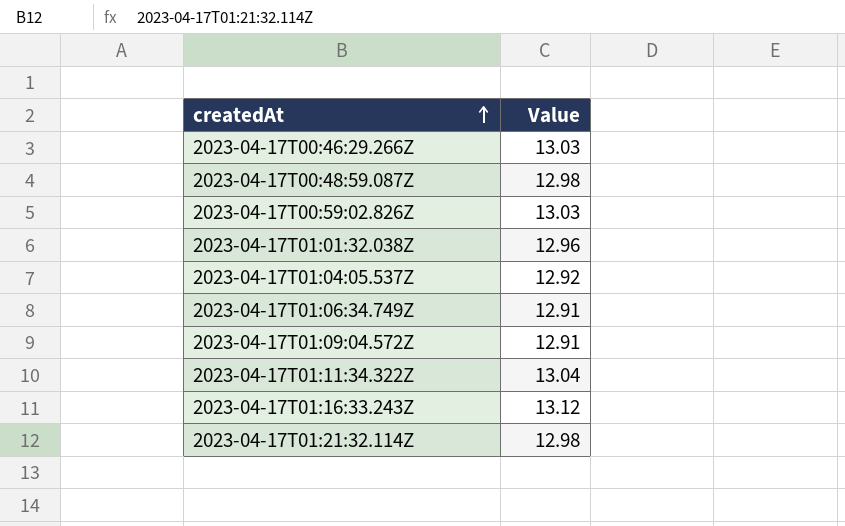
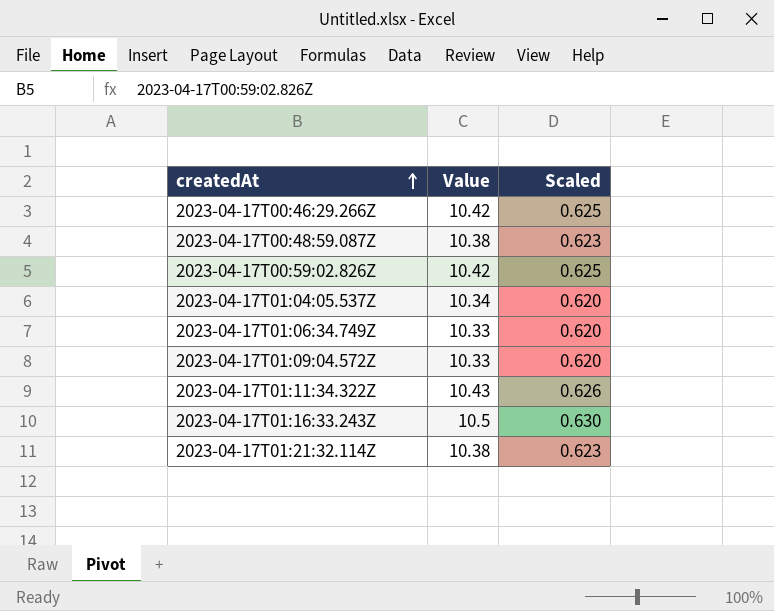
column Scaled | formula: none -> [Value] * 0.06
row 2023-04-17T01:01:32.038Z: 12.96 -> none
2023-04-17T00:46:29.266Z | Value: 13.03 -> 10.42
2023-04-17T00:48:59.087Z | Value: 12.98 -> 10.38
2023-04-17T00:59:02.826Z | Value: 13.03 -> 10.42
2023-04-17T01:04:05.537Z | Value: 12.92 -> 10.34
2023-04-17T01:06:34.749Z | Value: 12.91 -> 10.33
2023-04-17T01:09:04.572Z | Value: 12.91 -> 10.33
2023-04-17T01:11:34.322Z | Value: 13.04 -> 10.43
2023-04-17T01:16:33.243Z | Value: 13.12 -> 10.5
2023-04-17T01:21:32.114Z | Value: 12.98 -> 10.38

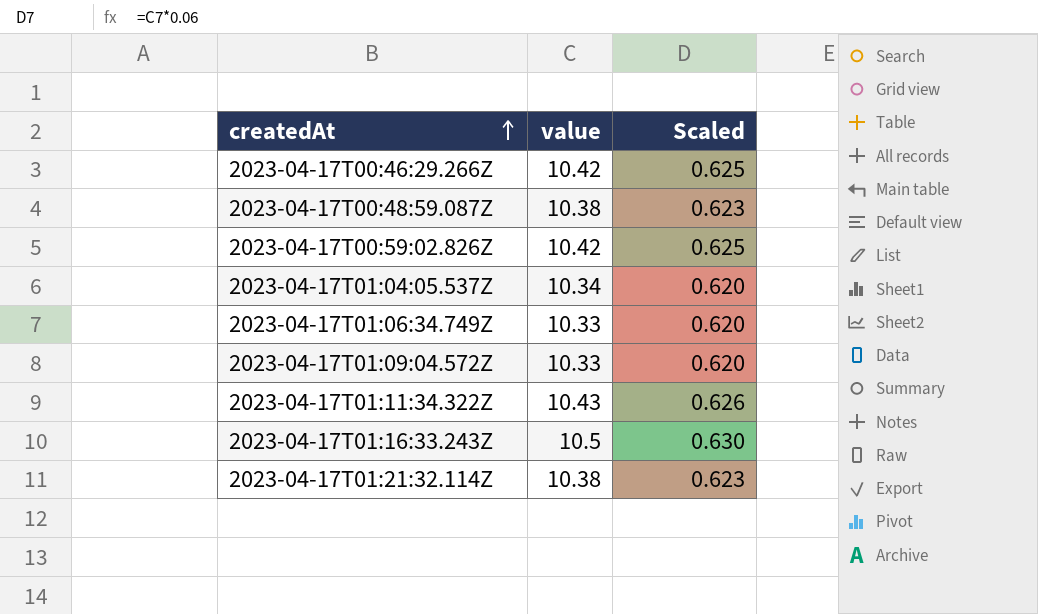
column name: Value -> value

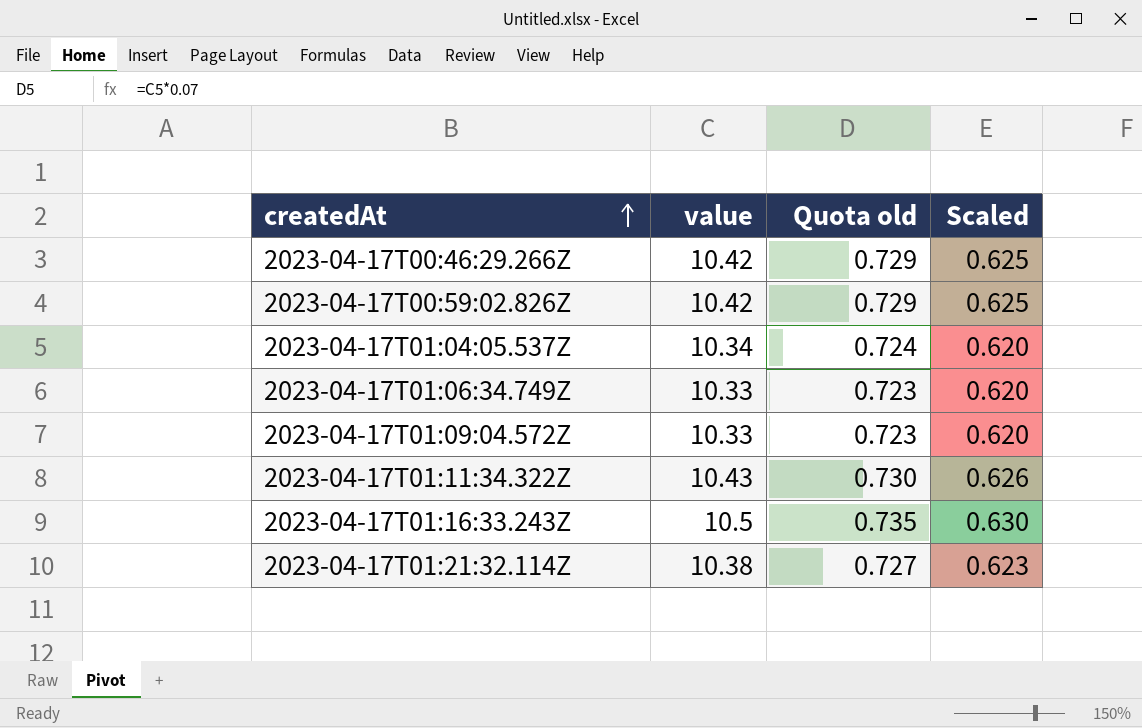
column Quota old | formula: none -> [value] * 0.07
row 2023-04-17T00:48:59.087Z: 10.38 | 0.623 -> none

